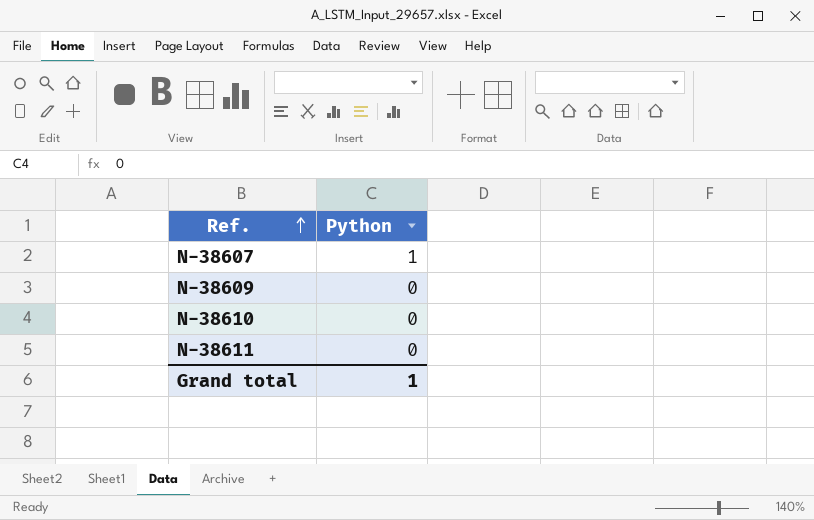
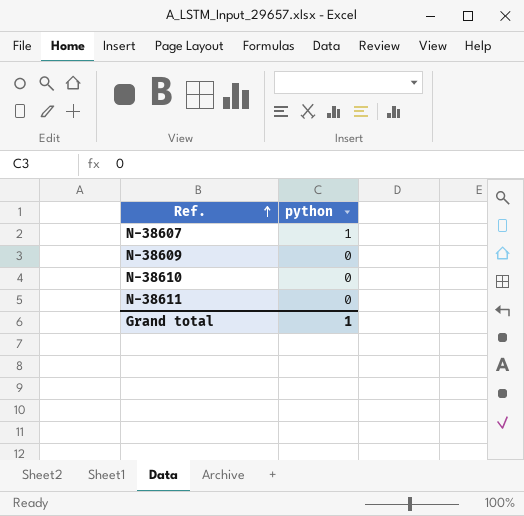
column name: Python -> python

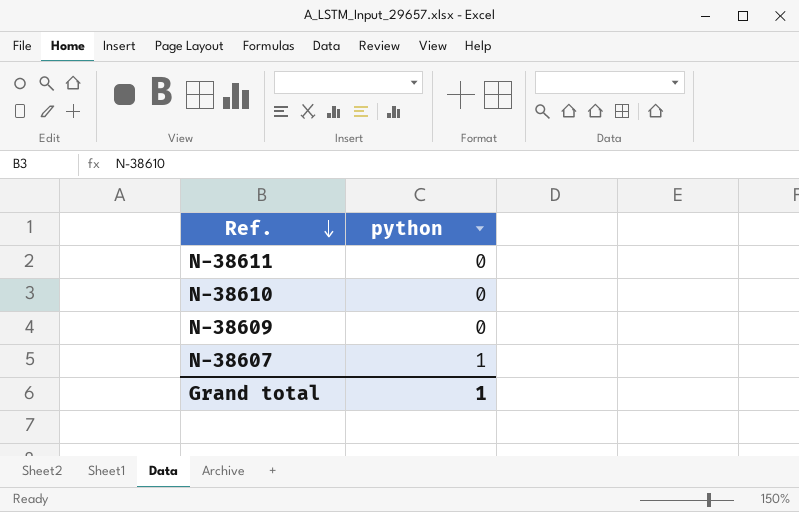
row order: Ref. ascending -> Ref. descending

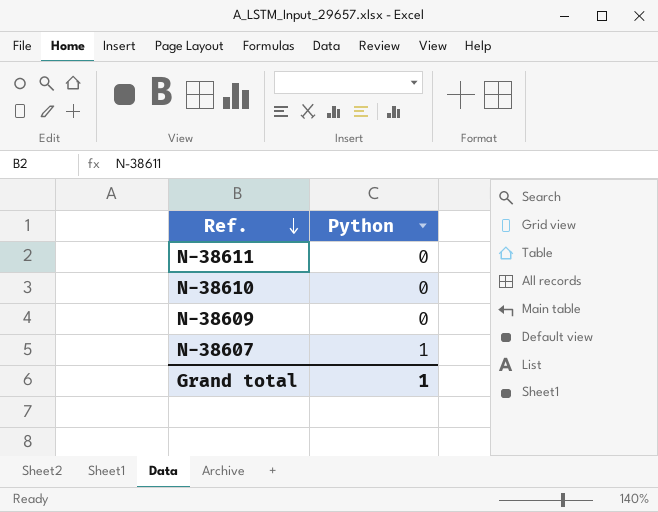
column name: python -> Python

